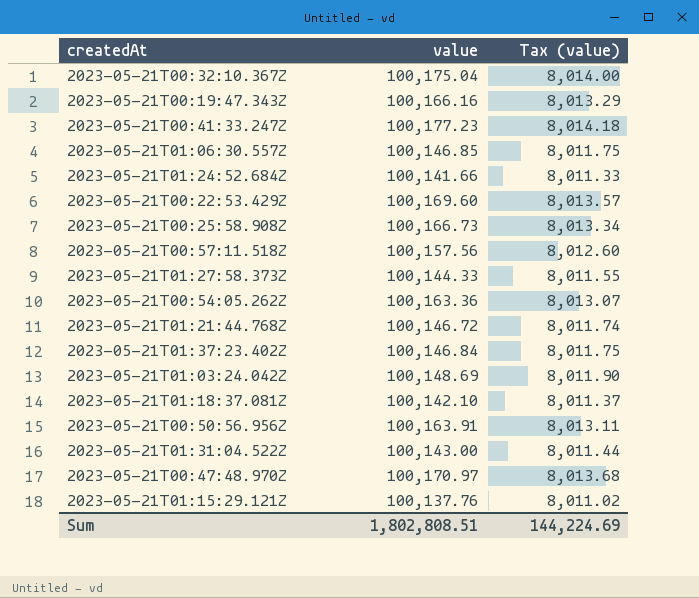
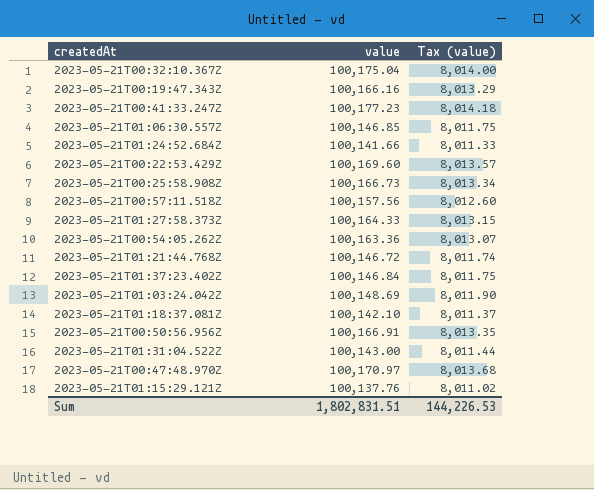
2023-05-21T01:27:58.373Z | value: 100,144.33 -> 100,164.33
2023-05-21T01:27:58.373Z | Tax (value): 8,011.55 -> 8,013.15
2023-05-21T00:50:56.956Z | value: 100,163.91 -> 100,166.91
2023-05-21T00:50:56.956Z | Tax (value): 8,013.11 -> 8,013.35
Sum | value: 1,802,808.51 -> 1,802,831.51
Sum | Tax (value): 144,224.69 -> 144,226.53

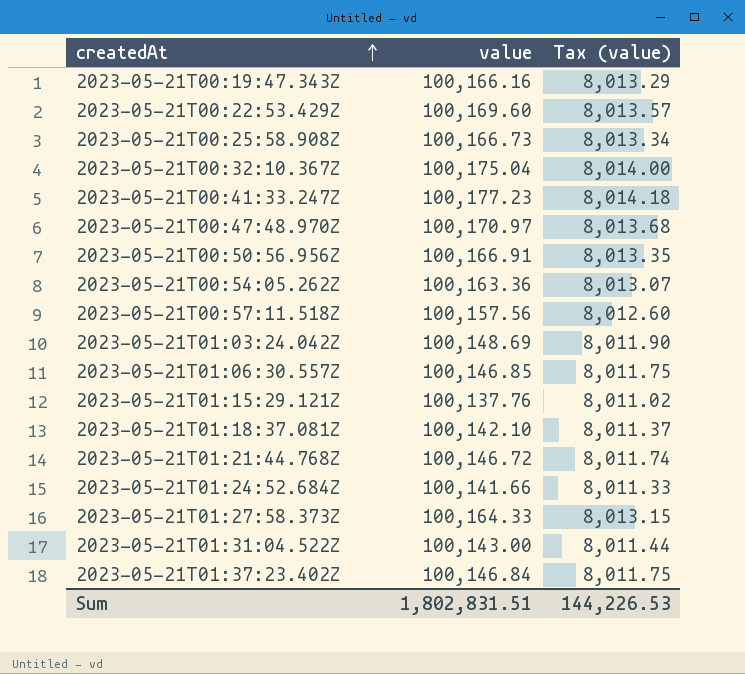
row order: none -> createdAt ascending

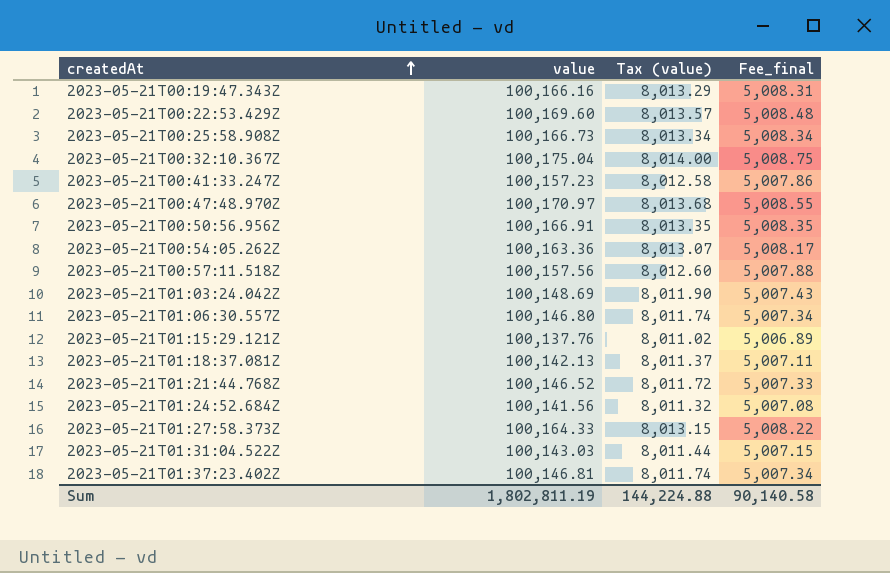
column Fee_final | formula: none -> [value] * 0.05
2023-05-21T00:41:33.247Z | value: 100,177.23 -> 100,157.23
2023-05-21T00:41:33.247Z | Tax (value): 8,014.18 -> 8,012.58
2023-05-21T01:06:30.557Z | value: 100,146.85 -> 100,146.80
2023-05-21T01:06:30.557Z | Tax (value): 8,011.75 -> 8,011.74
2023-05-21T01:18:37.081Z | value: 100,142.10 -> 100,142.13
2023-05-21T01:21:44.768Z | value: 100,146.72 -> 100,146.52
2023-05-21T01:21:44.768Z | Tax (value): 8,011.74 -> 8,011.72
2023-05-21T01:24:52.684Z | value: 100,141.66 -> 100,141.56
2023-05-21T01:24:52.684Z | Tax (value): 8,011.33 -> 8,011.32
2023-05-21T01:31:04.522Z | value: 100,143.00 -> 100,143.03
2023-05-21T01:37:23.402Z | value: 100,146.84 -> 100,146.81
2023-05-21T01:37:23.402Z | Tax (value): 8,011.75 -> 8,011.74
Sum | value: 1,802,831.51 -> 1,802,811.19
Sum | Tax (value): 144,226.53 -> 144,224.88

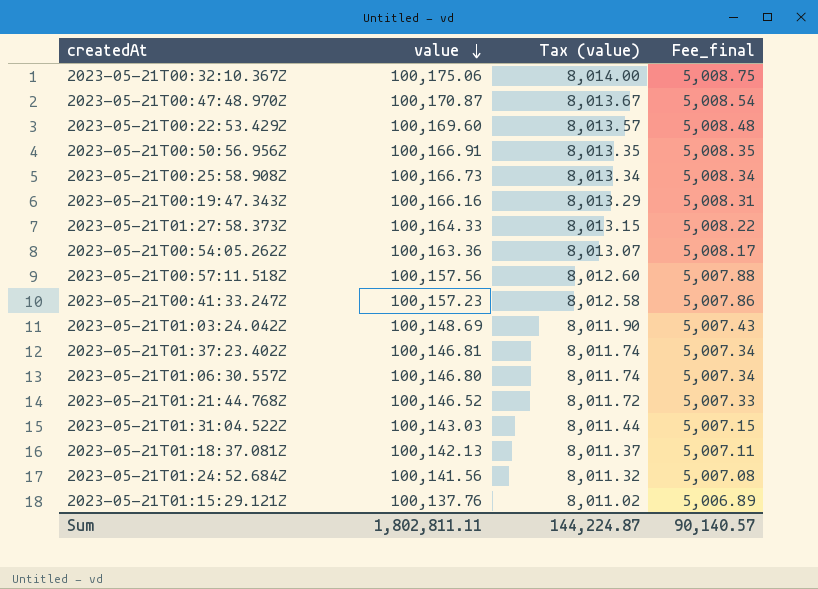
row order: createdAt ascending -> value descending
2023-05-21T00:32:10.367Z | value: 100,175.04 -> 100,175.06
2023-05-21T00:47:48.970Z | value: 100,170.97 -> 100,170.87
2023-05-21T00:47:48.970Z | Tax (value): 8,013.68 -> 8,013.67
2023-05-21T00:47:48.970Z | Fee_final: 5,008.55 -> 5,008.54
Sum | value: 1,802,811.19 -> 1,802,811.11
Sum | Tax (value): 144,224.88 -> 144,224.87
Sum | Fee_final: 90,140.58 -> 90,140.57

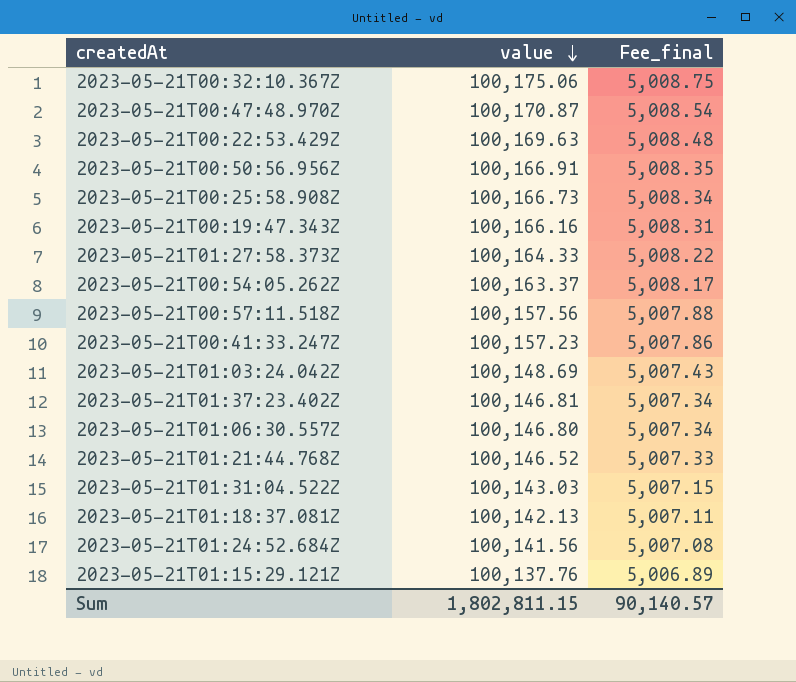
column Tax (value) | formula: [value] * 0.08 -> none
2023-05-21T00:22:53.429Z | value: 100,169.60 -> 100,169.63
2023-05-21T00:54:05.262Z | value: 100,163.36 -> 100,163.37
Sum | value: 1,802,811.11 -> 1,802,811.15

